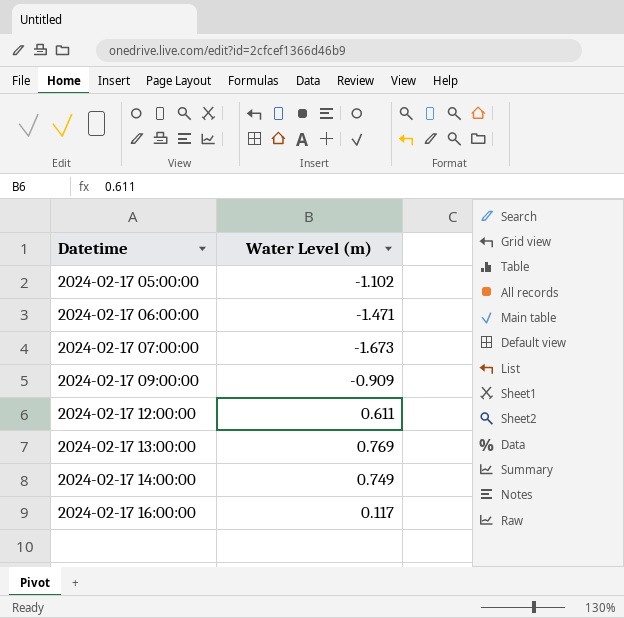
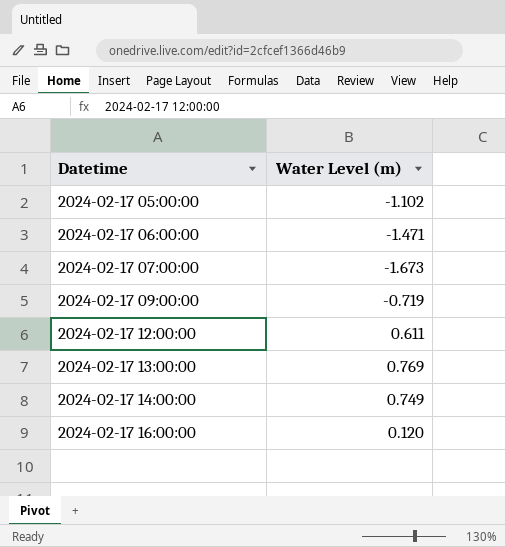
2024-02-17 09:00:00 | Water Level (m): -0.909 -> -0.719
2024-02-17 16:00:00 | Water Level (m): 0.117 -> 0.120

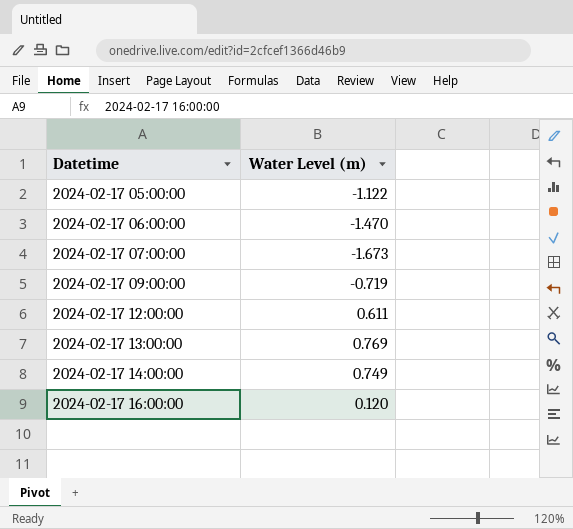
2024-02-17 05:00:00 | Water Level (m): -1.102 -> -1.122
2024-02-17 06:00:00 | Water Level (m): -1.471 -> -1.470

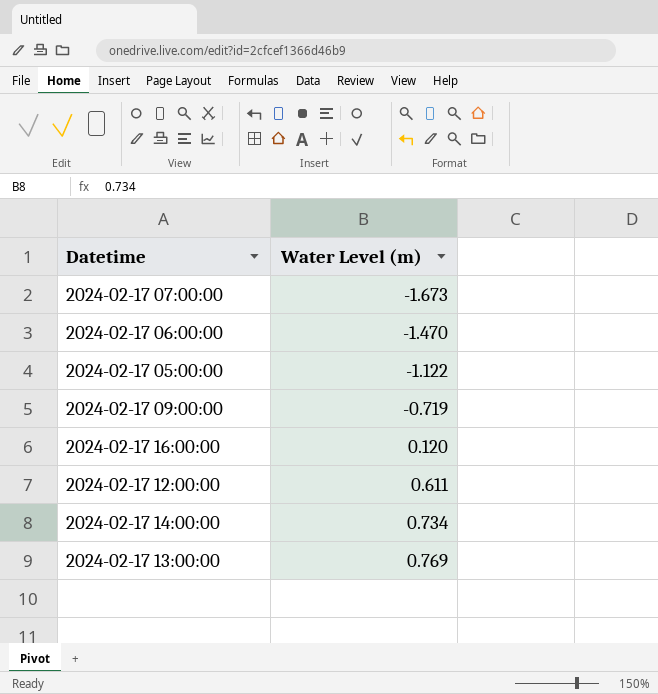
row order: Datetime ascending -> Water Level (m) ascending
2024-02-17 14:00:00 | Water Level (m): 0.749 -> 0.734

